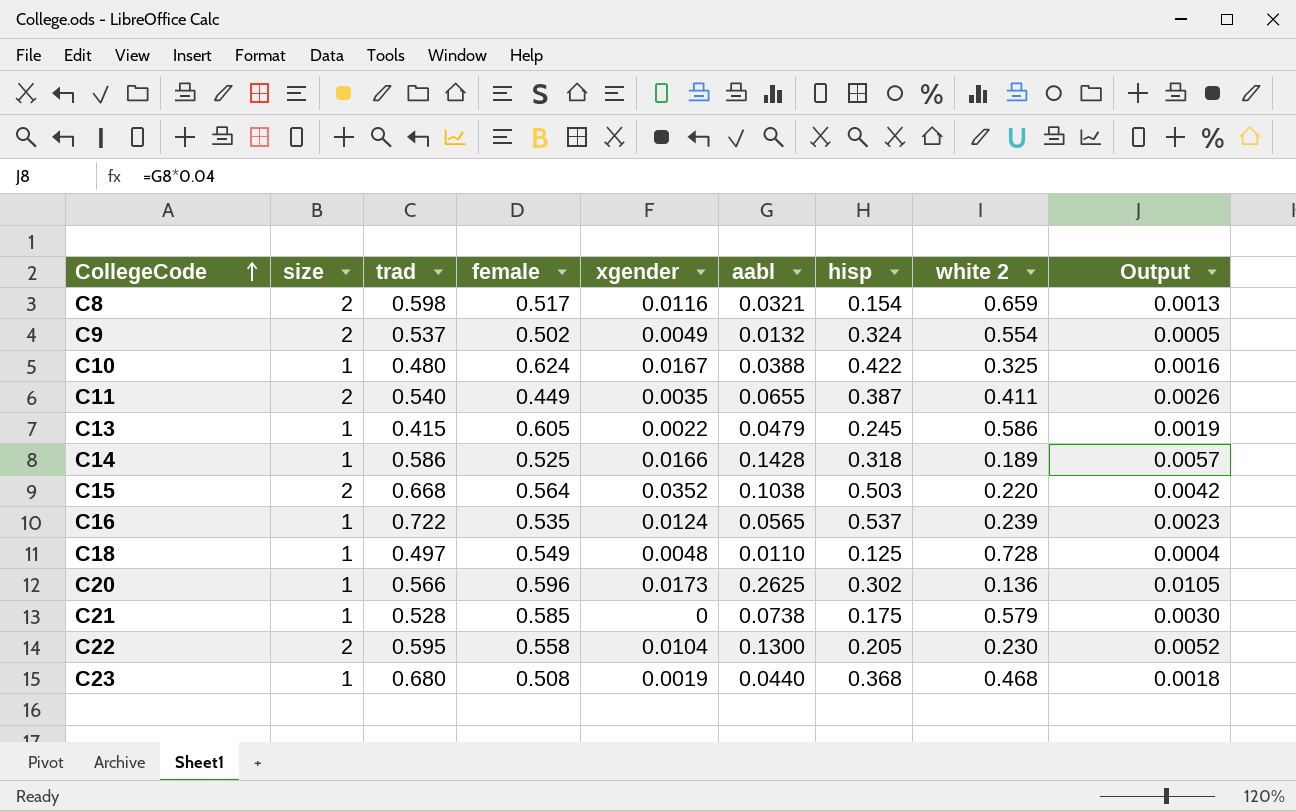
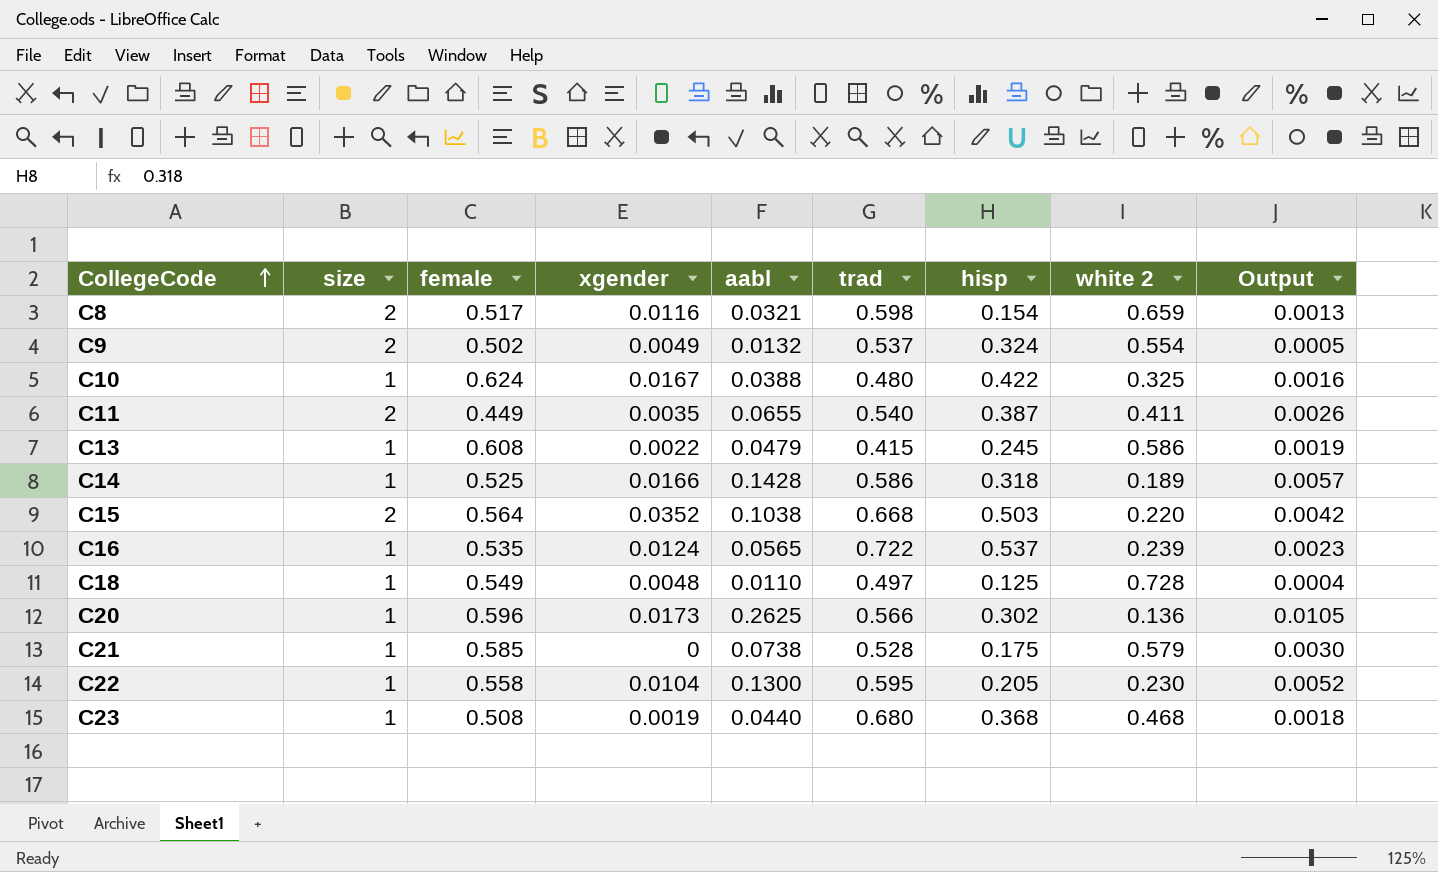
column trad | position: 3 -> 6
C13 | female: 0.605 -> 0.608
C22 | size: 2 -> 1

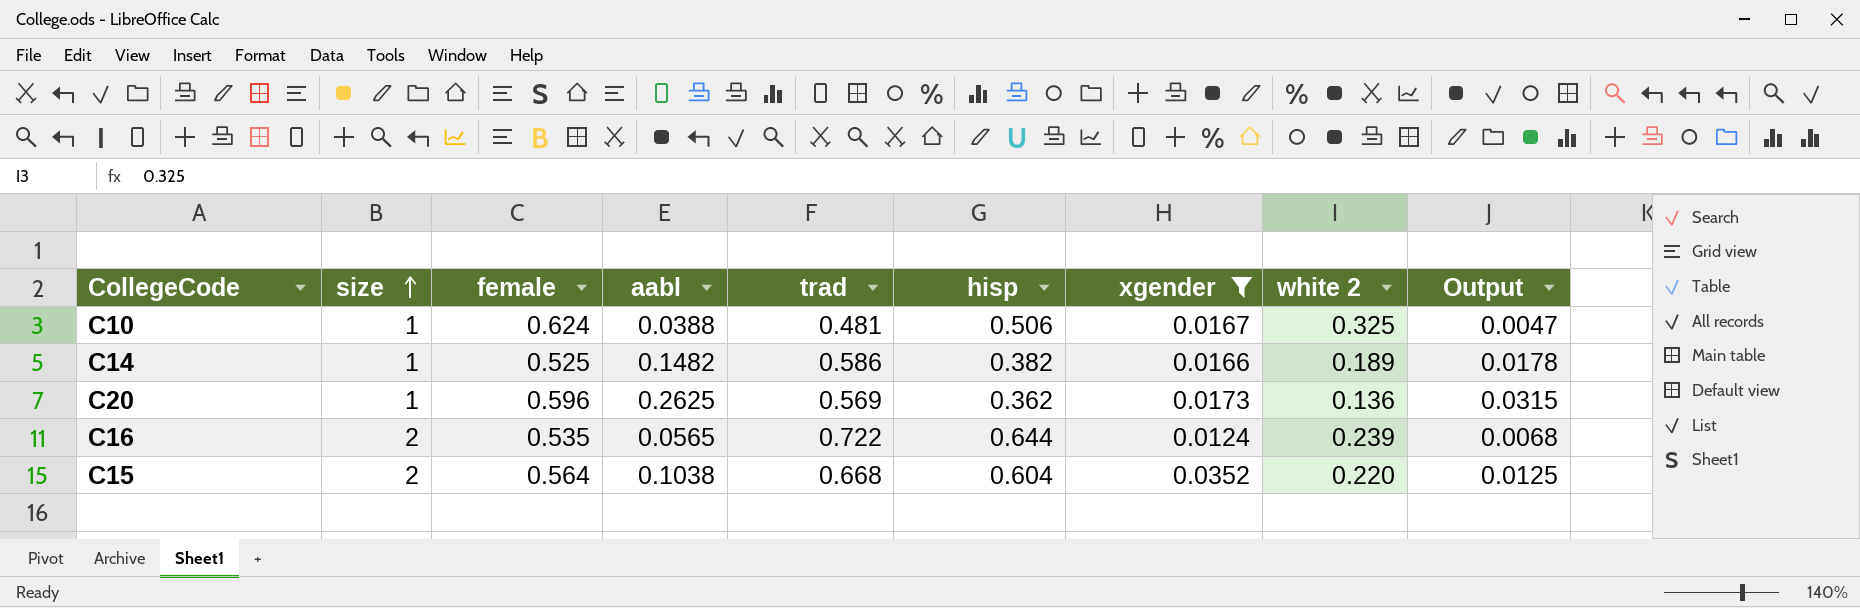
filter: none -> xgender >= 0.0124
row order: CollegeCode ascending -> size ascending
column xgender | position: 4 -> 7
column Output | formula: [aabl] * 0.04 -> [aabl] * 0.12
C10 | trad: 0.480 -> 0.481
C10 | hisp: 0.422 -> 0.506
C14 | aabl: 0.1428 -> 0.1482
C14 | hisp: 0.318 -> 0.382
C20 | trad: 0.566 -> 0.569
C20 | hisp: 0.302 -> 0.362
C16 | size: 1 -> 2
C16 | hisp: 0.537 -> 0.644
C15 | hisp: 0.503 -> 0.604

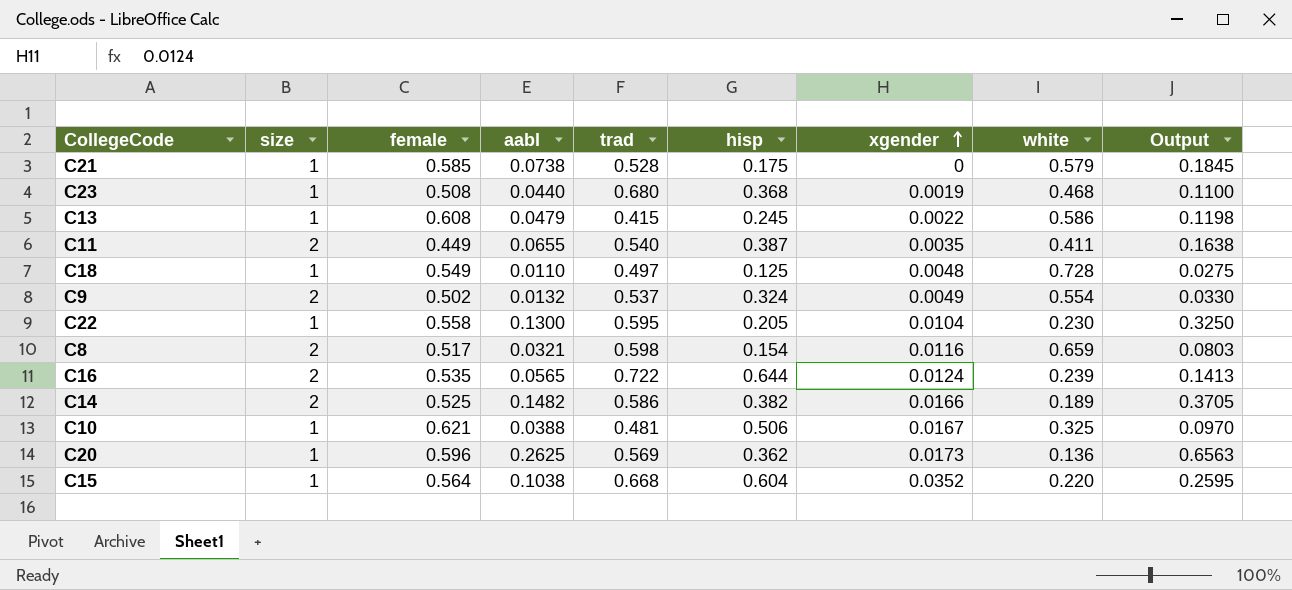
filter: xgender >= 0.0124 -> none
row order: size ascending -> xgender ascending
column name: white 2 -> white
column Output | formula: [aabl] * 0.12 -> [aabl] * 2.5
C14 | size: 1 -> 2
C10 | female: 0.624 -> 0.621
C15 | size: 2 -> 1

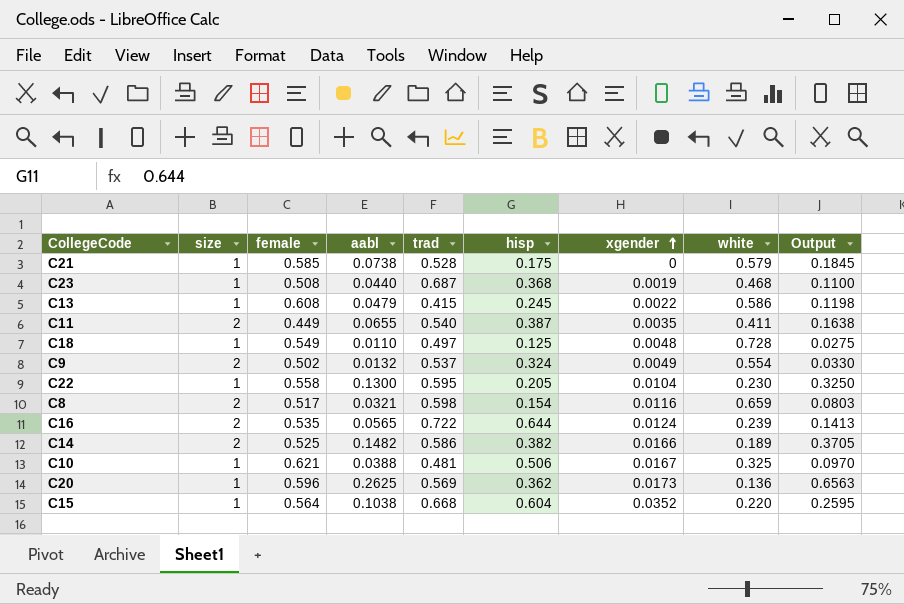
C23 | trad: 0.680 -> 0.687

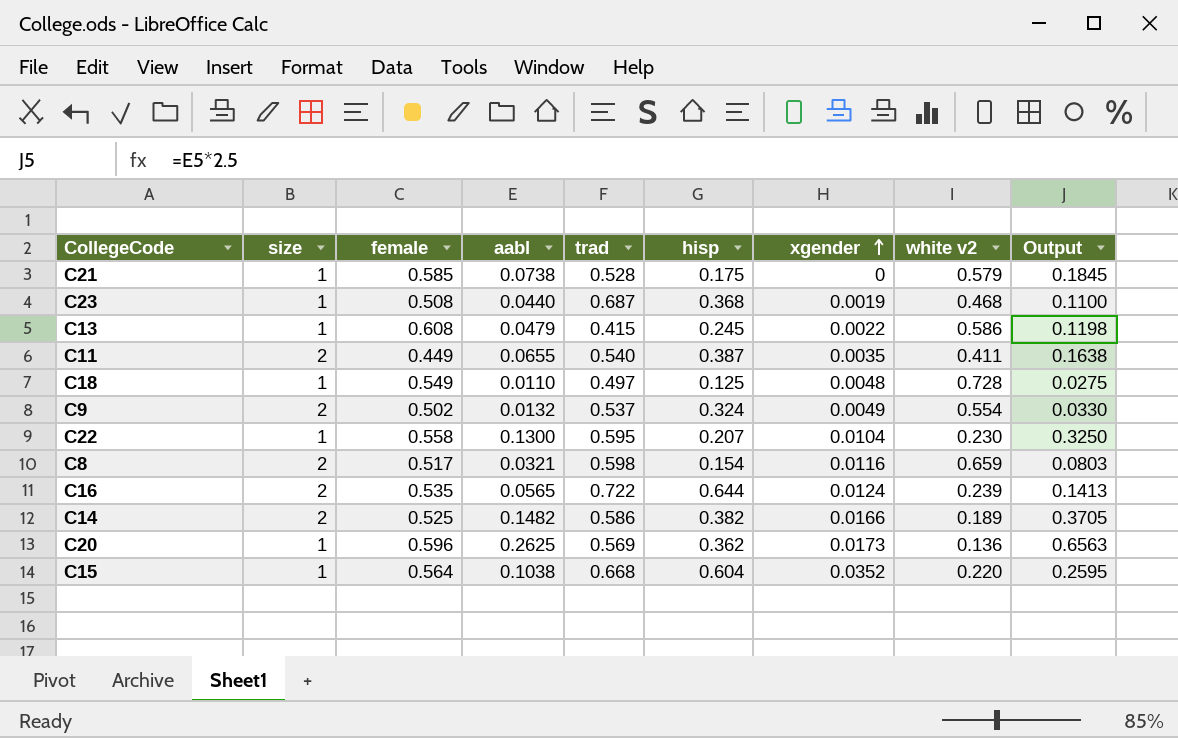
column name: white -> white v2
row C10: 1 | 0.621 | 0.0388 | 0.481 | 0.506 | 0.0167 | 0.325 | 0.0970 -> none
C22 | hisp: 0.205 -> 0.207

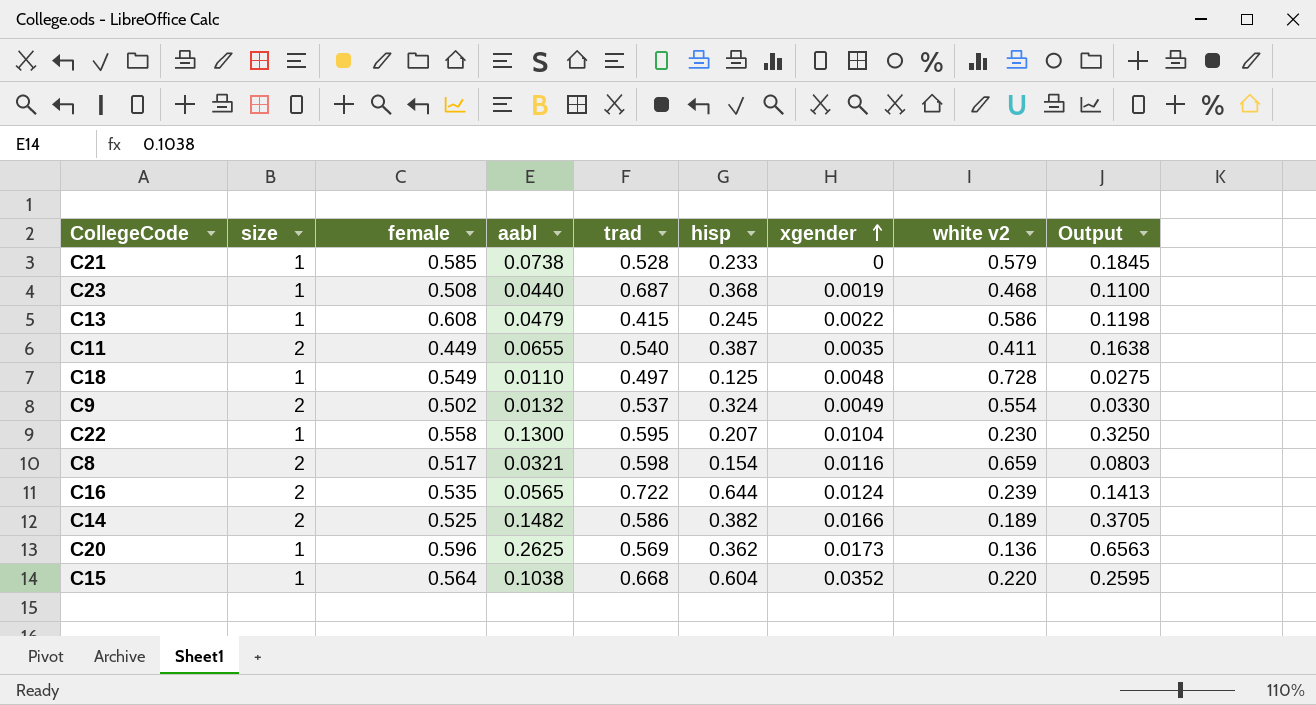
C21 | hisp: 0.175 -> 0.233

